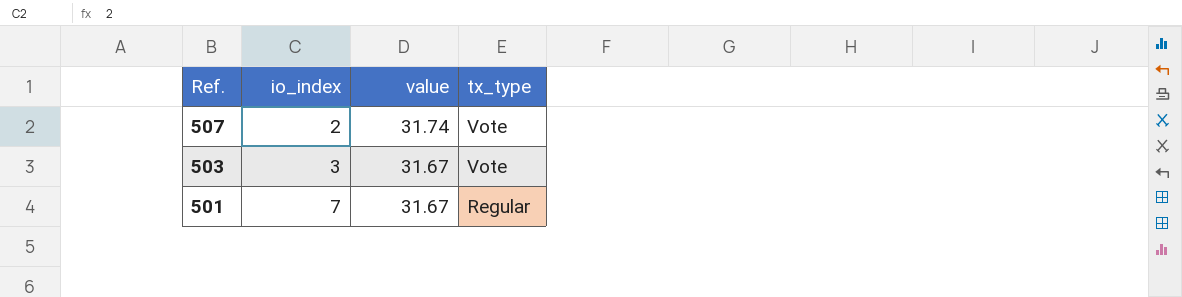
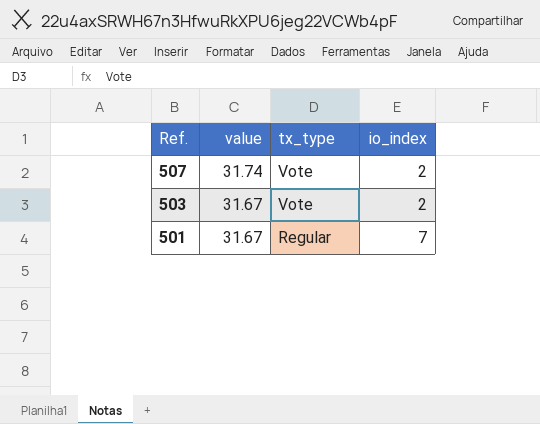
column io_index | position: 2 -> 4
503 | io_index: 3 -> 2

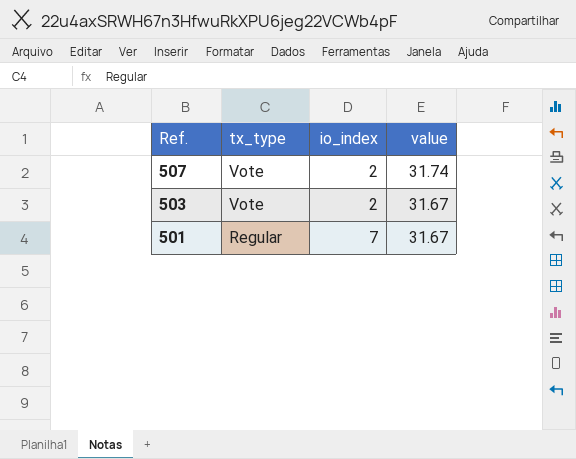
column value | position: 2 -> 4

